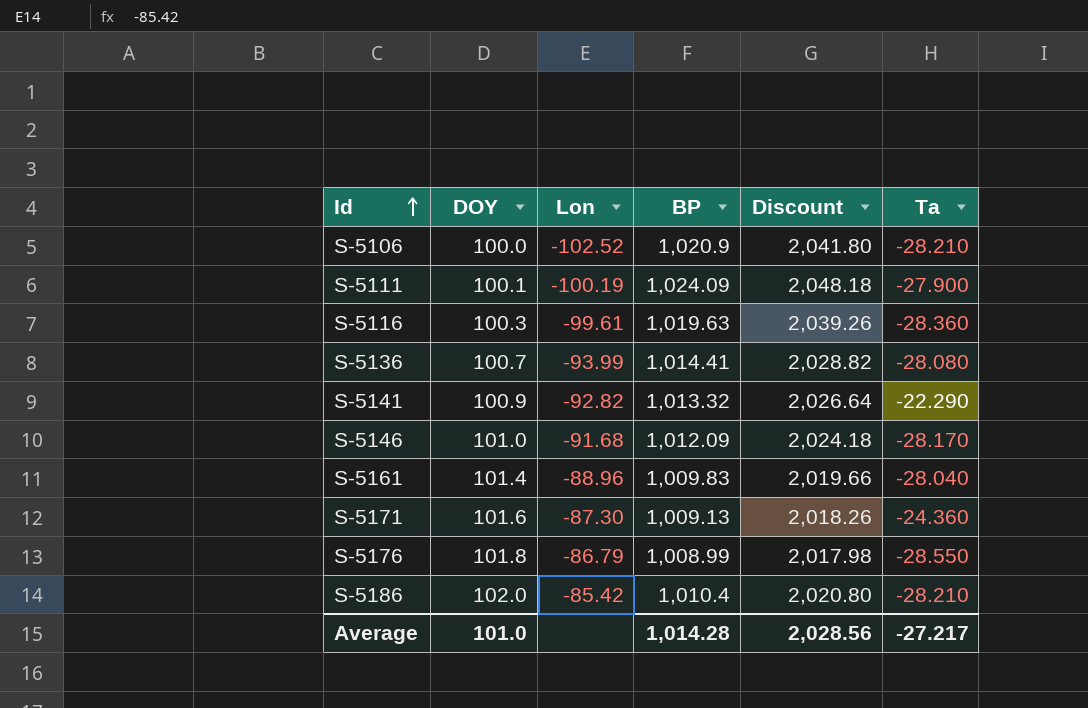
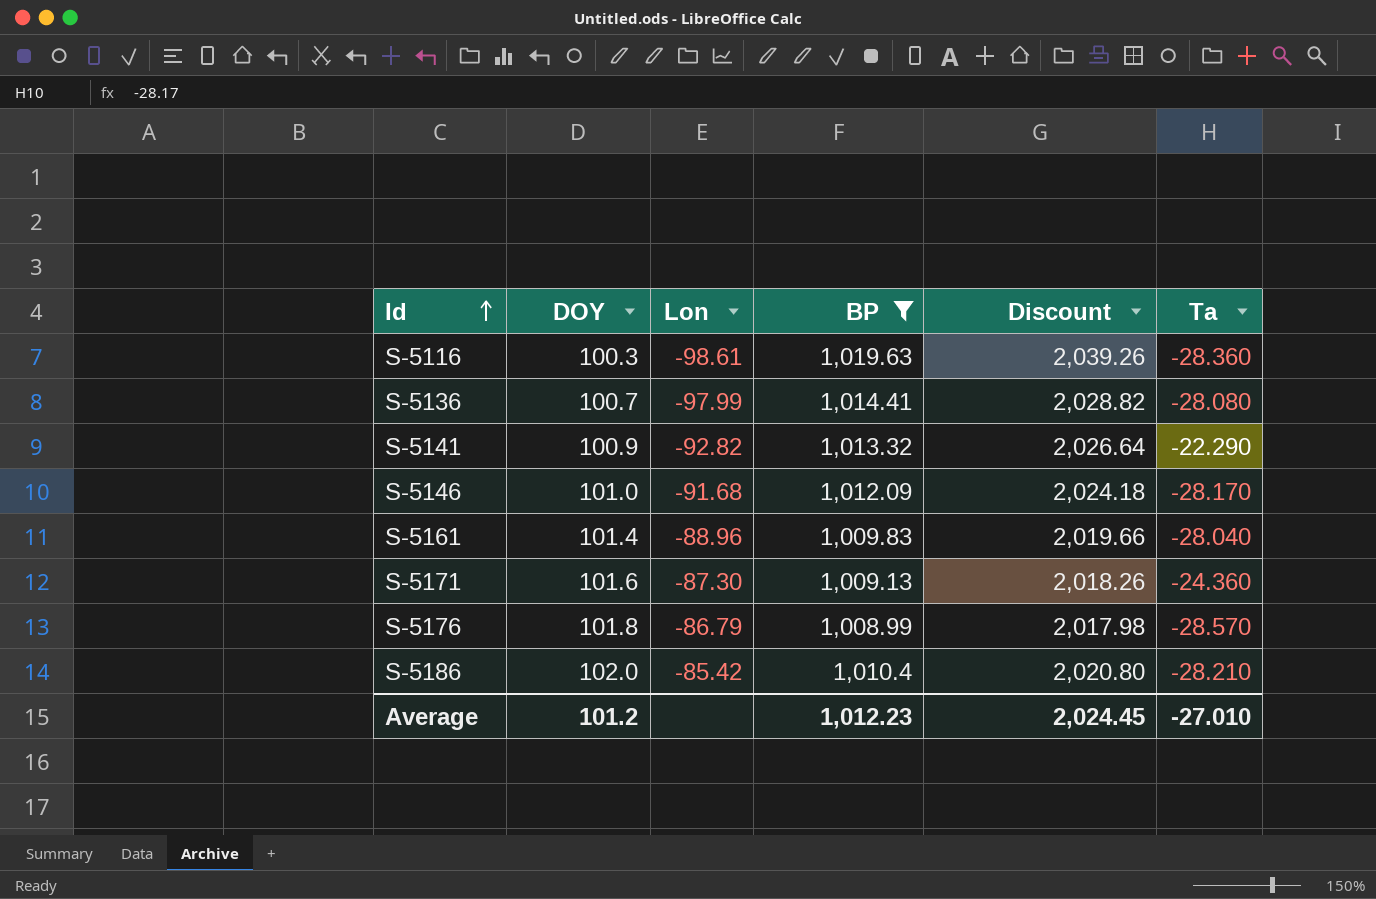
filter: none -> BP <= 1,019.63
S-5116 | Lon: -99.61 -> -98.61
S-5136 | Lon: -93.99 -> -97.99
S-5176 | Ta: -28.550 -> -28.570
Average | DOY: 101.0 -> 101.2
Average | BP: 1,014.28 -> 1,012.23
Average | Discount: 2,028.56 -> 2,024.45
Average | Ta: -27.217 -> -27.010

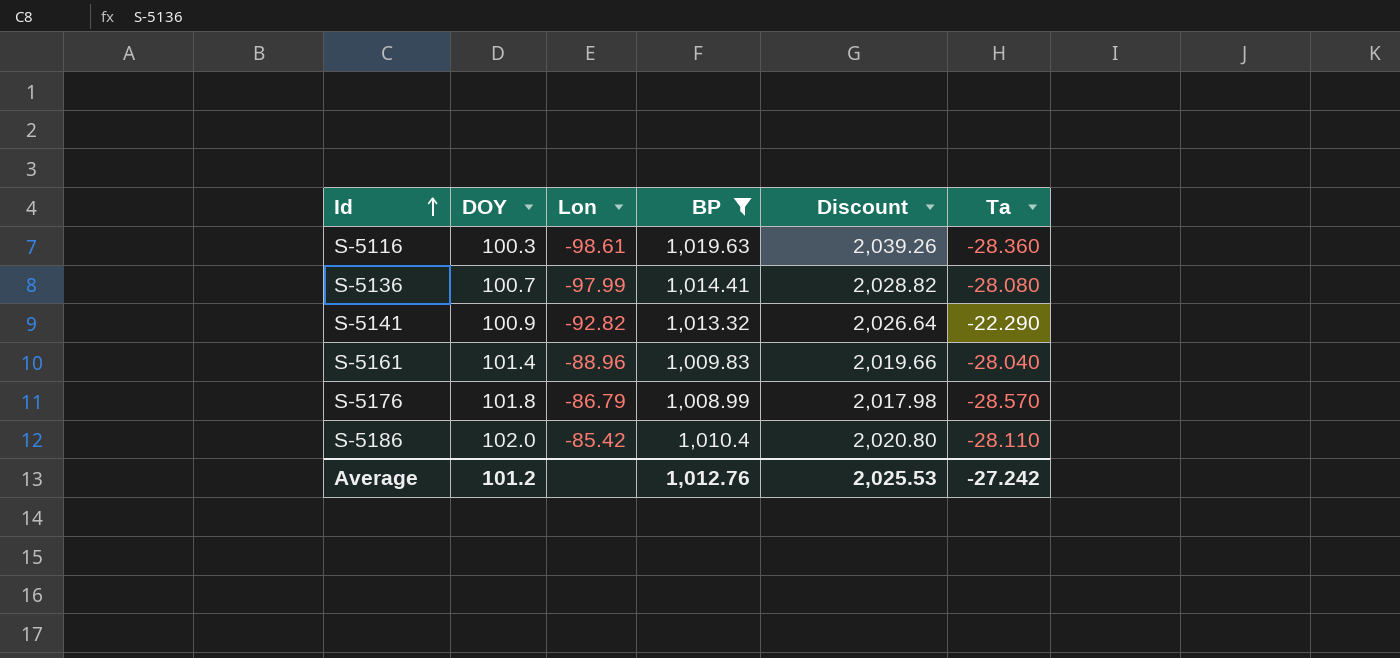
row S-5146: 101.0 | -91.68 | 1,012.09 | 2,024.18 | -28.170 -> none
row S-5171: 101.6 | -87.30 | 1,009.13 | 2,018.26 | -24.360 -> none
S-5186 | Ta: -28.210 -> -28.110
Average | BP: 1,012.23 -> 1,012.76
Average | Discount: 2,024.45 -> 2,025.53
Average | Ta: -27.010 -> -27.242

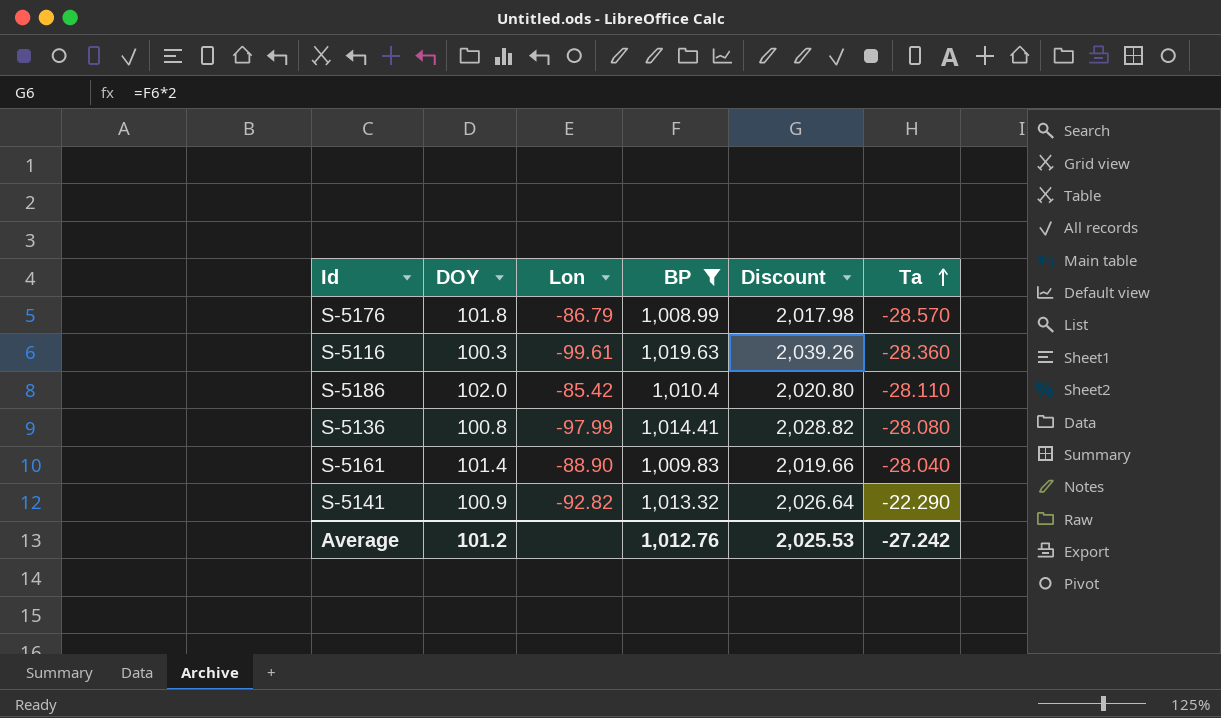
row order: Id ascending -> Ta ascending
S-5116 | Lon: -98.61 -> -99.61
S-5136 | DOY: 100.7 -> 100.8
S-5161 | Lon: -88.96 -> -88.90

